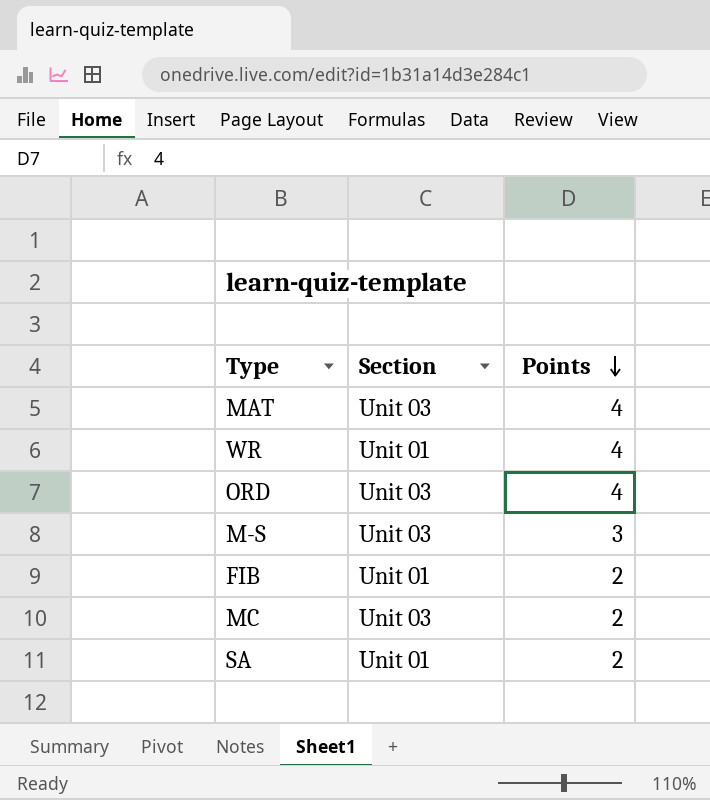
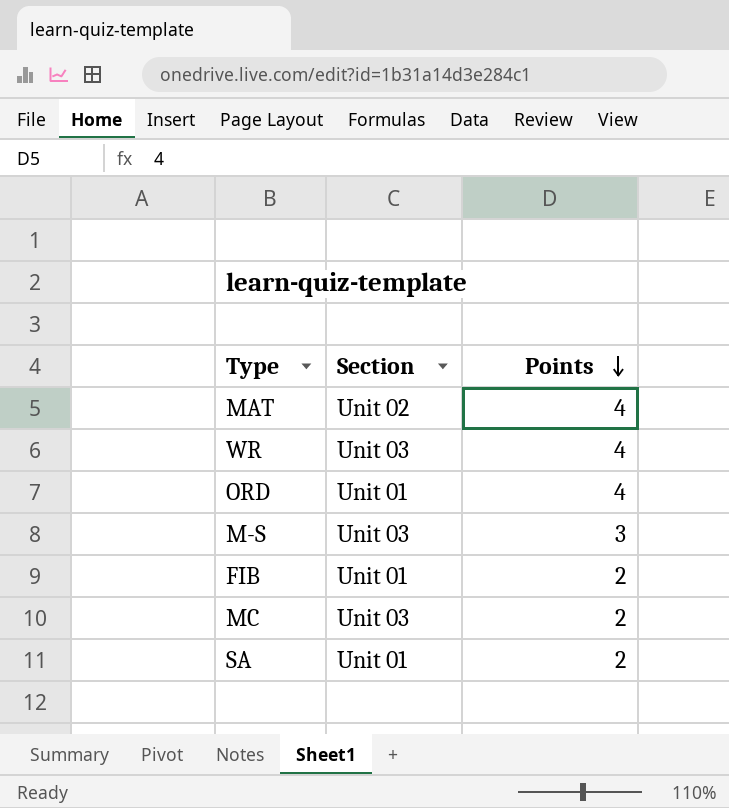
MAT | Section: Unit 03 -> Unit 02
WR | Section: Unit 01 -> Unit 03
ORD | Section: Unit 03 -> Unit 01

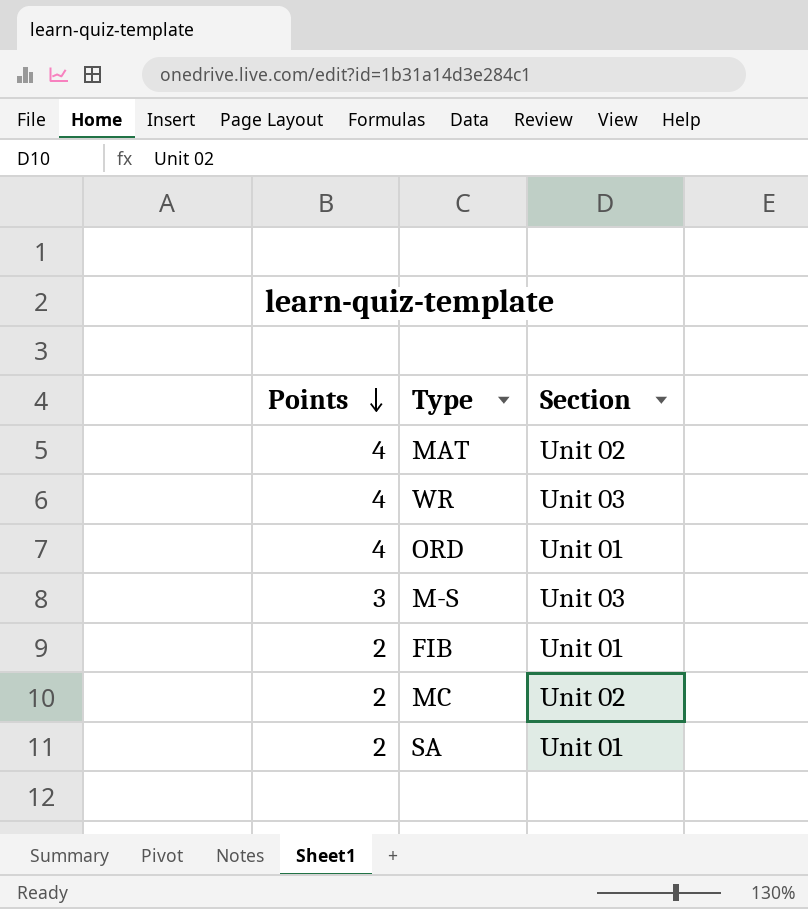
column Points | position: 3 -> 1
MC | Section: Unit 03 -> Unit 02

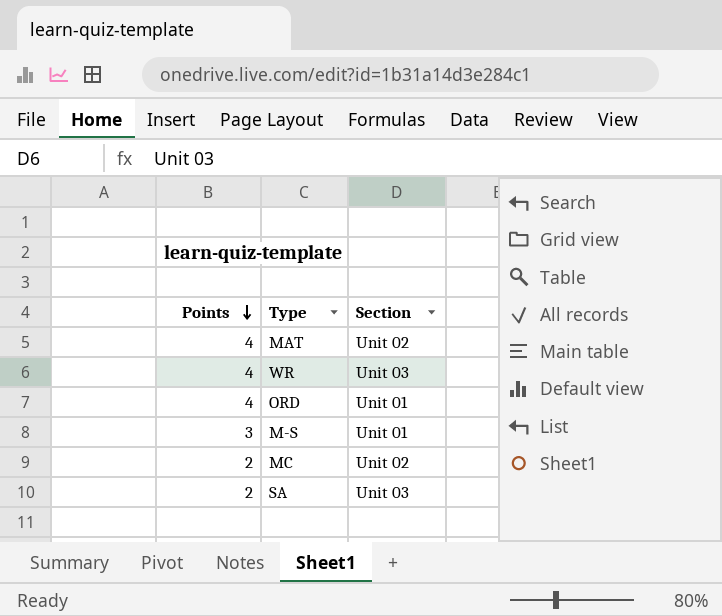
row FIB: 2 | Unit 01 -> none
M-S | Section: Unit 03 -> Unit 01
SA | Section: Unit 01 -> Unit 03

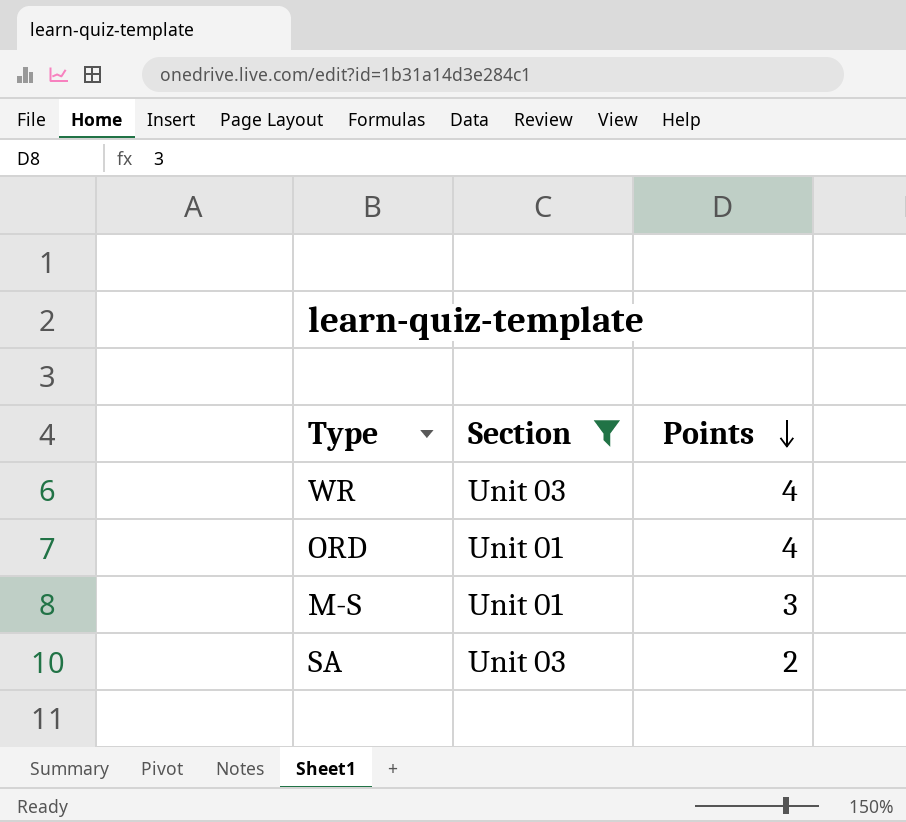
filter: none -> Section != Unit 02
column Points | position: 1 -> 3

